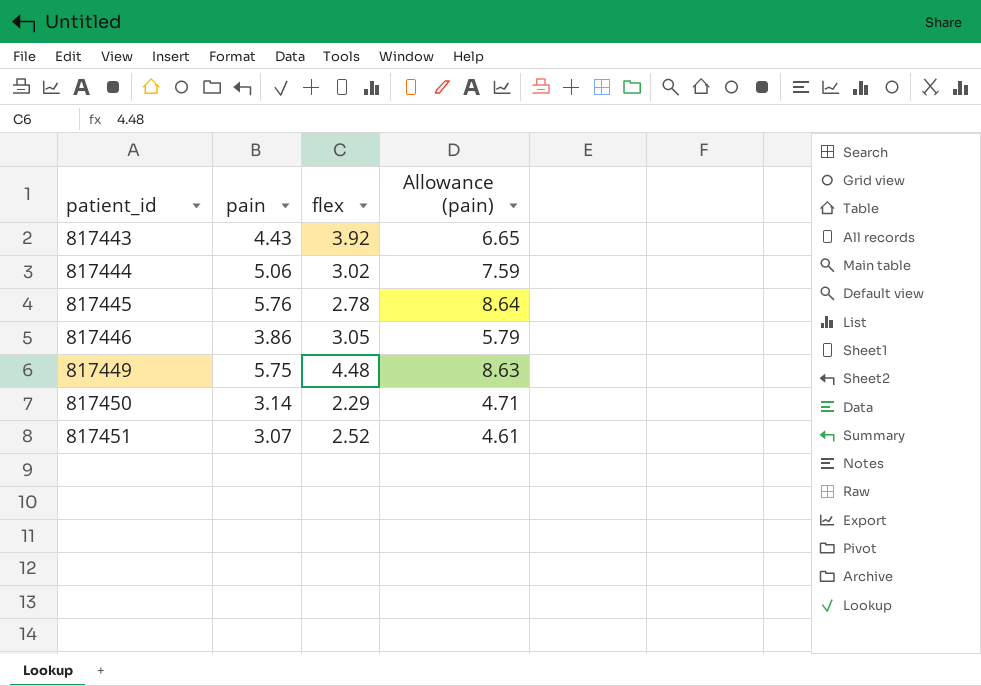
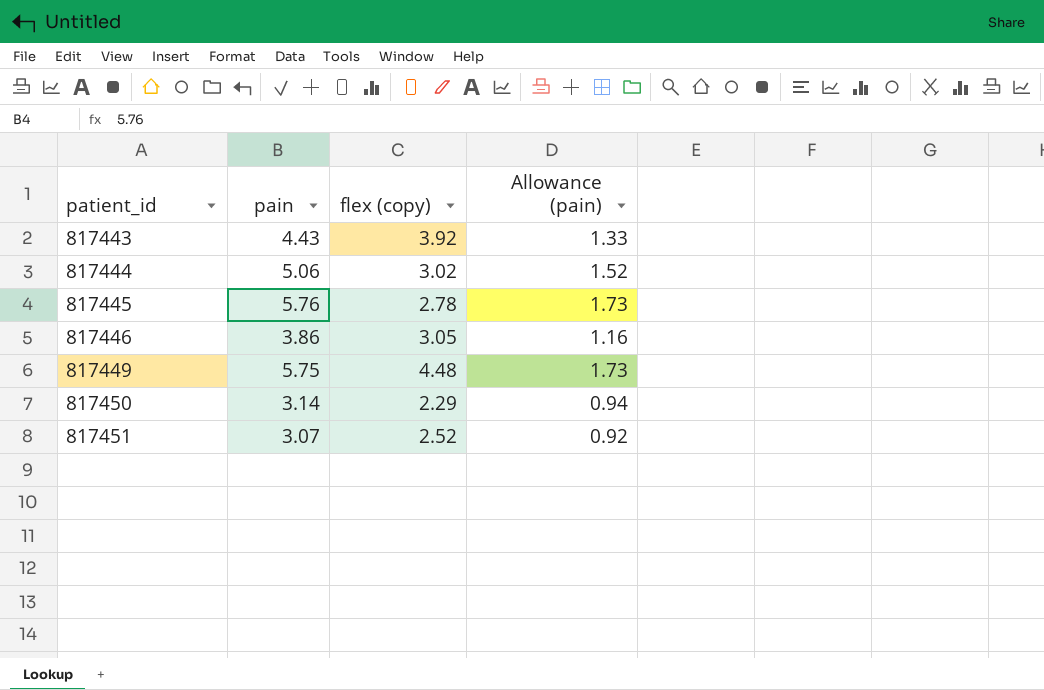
column name: flex -> flex (copy)
column Allowance (pain) | formula: [pain] * 1.5 -> [pain] * 0.3

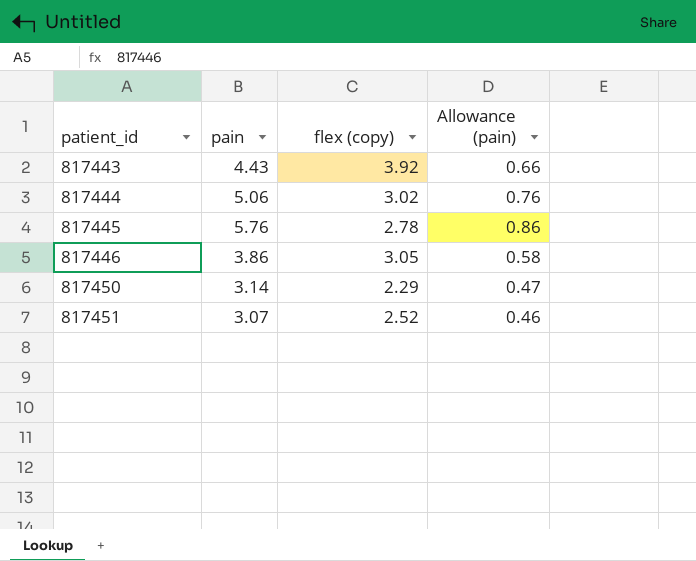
column Allowance (pain) | formula: [pain] * 0.3 -> [pain] * 0.15
row 817449: 5.75 | 4.48 | 1.73 -> none

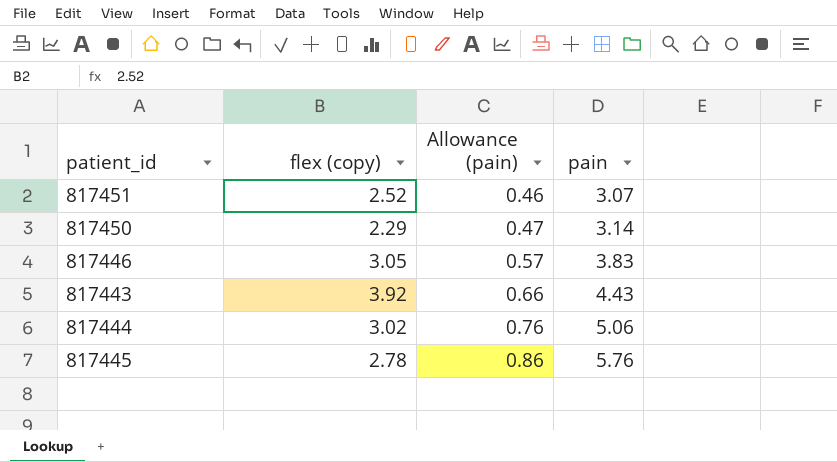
row order: patient_id ascending -> Allowance (pain) ascending
column pain | position: 2 -> 4
817446 | Allowance (pain): 0.58 -> 0.57
817446 | pain: 3.86 -> 3.83

